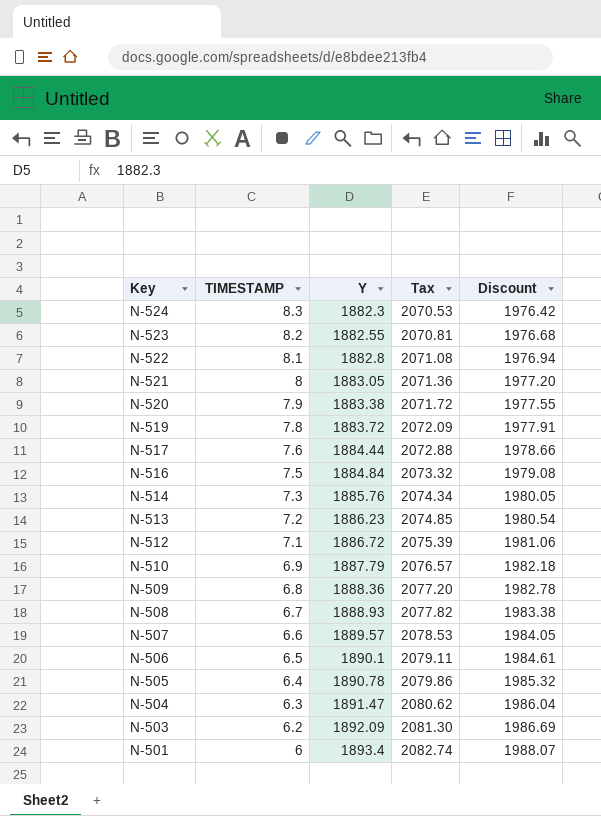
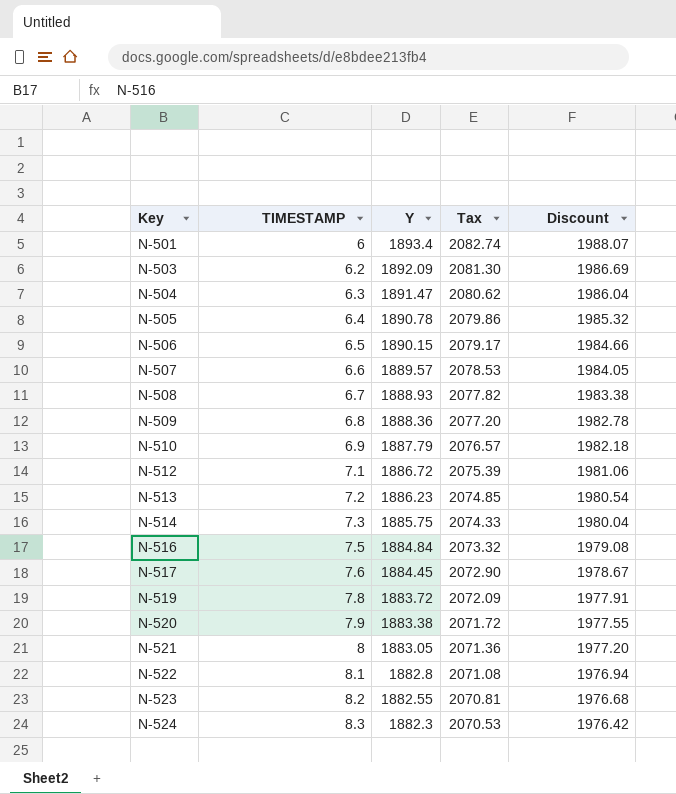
row order: Key descending -> Key ascending
N-506 | Y: 1890.1 -> 1890.15
N-506 | Tax: 2079.11 -> 2079.17
N-506 | Discount: 1984.61 -> 1984.66
N-514 | Y: 1885.76 -> 1885.75
N-514 | Tax: 2074.34 -> 2074.33
N-514 | Discount: 1980.05 -> 1980.04
N-517 | Y: 1884.44 -> 1884.45
N-517 | Tax: 2072.88 -> 2072.90
N-517 | Discount: 1978.66 -> 1978.67

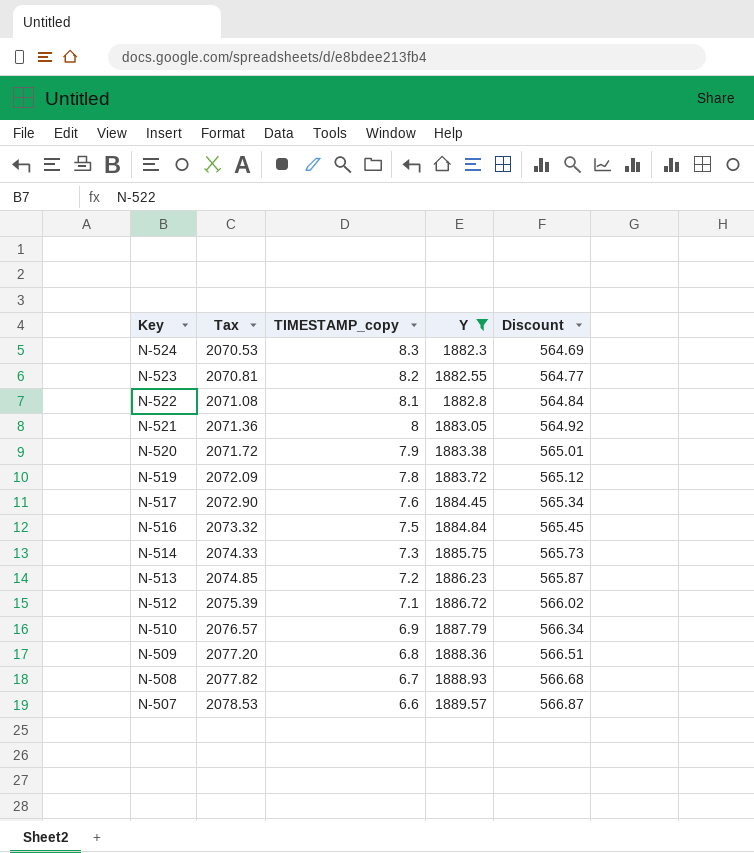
filter: none -> Y <= 1889.57
row order: Key ascending -> Key descending
column Tax | position: 4 -> 2
column name: TIMESTAMP -> TIMESTAMP_copy
column Discount | formula: [Y] * 1.05 -> [Y] * 0.3

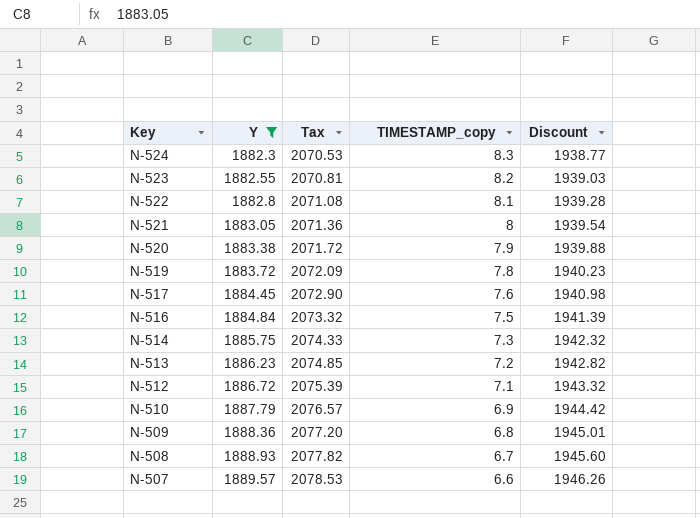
column Y | position: 4 -> 2
column Discount | formula: [Y] * 0.3 -> [Y] * 1.03

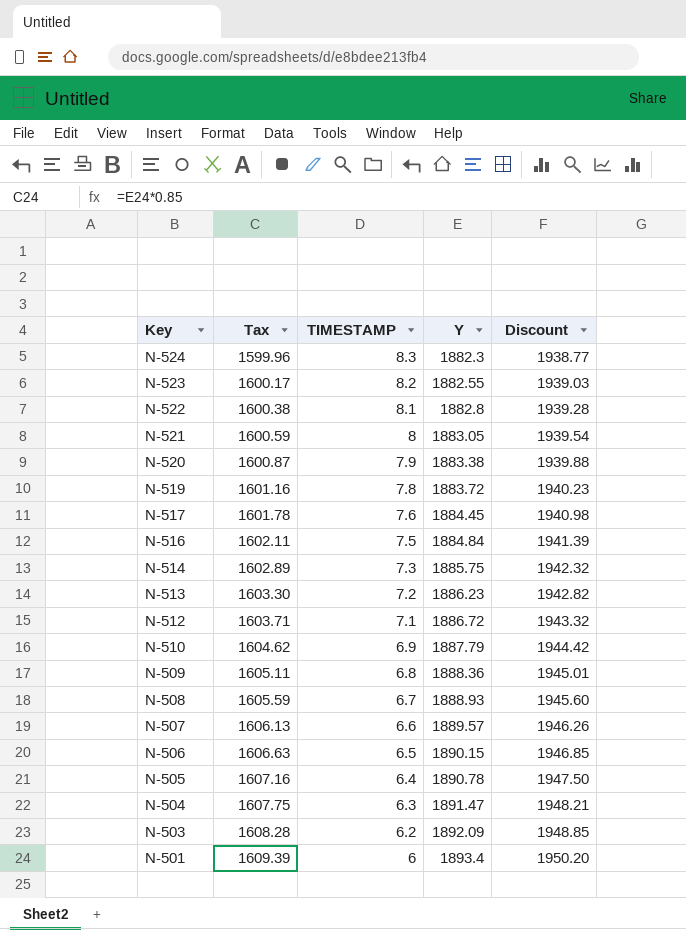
filter: Y <= 1889.57 -> none
column Tax | formula: [Y] * 1.1 -> [Y] * 0.85
column name: TIMESTAMP_copy -> TIMESTAMP
column Y | position: 2 -> 4

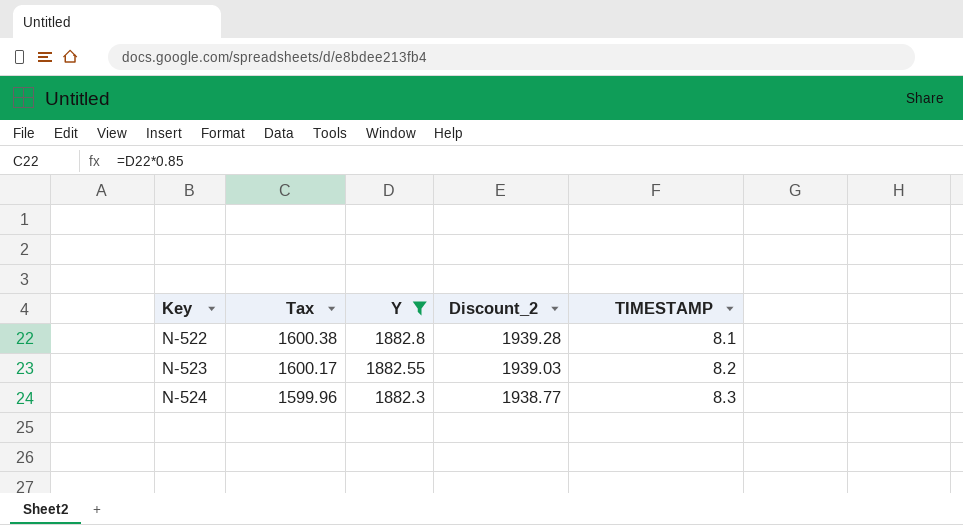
filter: none -> Y <= 1882.8
row order: Key descending -> Key ascending
column name: Discount -> Discount_2
column TIMESTAMP | position: 3 -> 5

